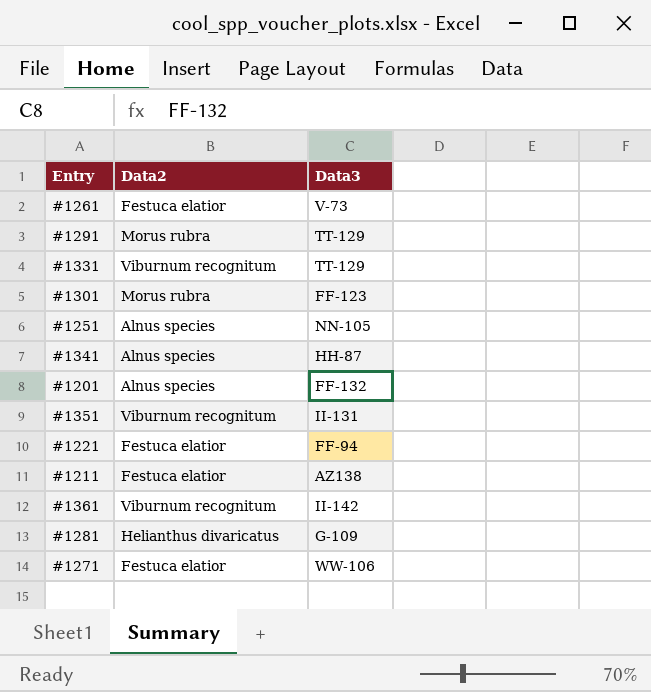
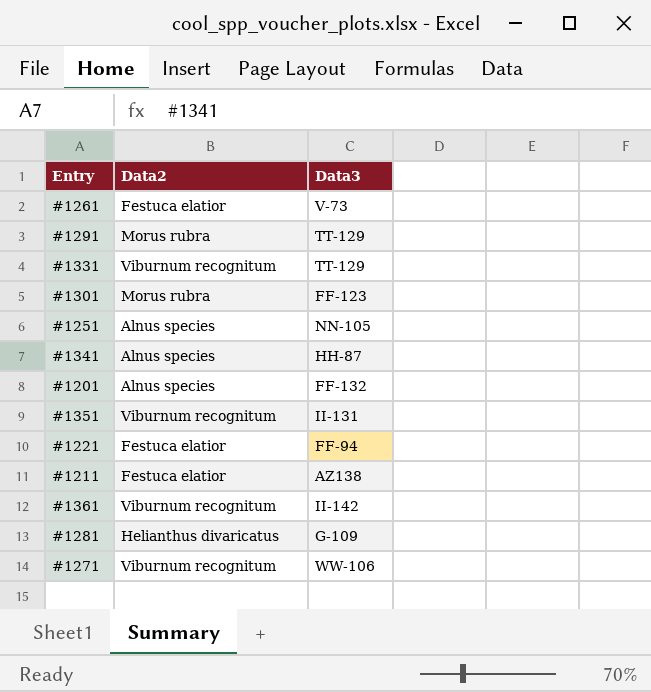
#1271 | Data2: Festuca elatior -> Viburnum recognitum

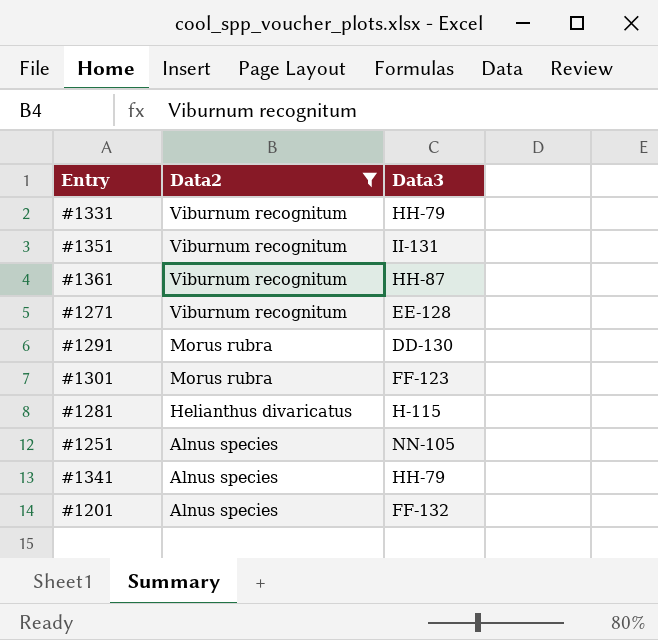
filter: none -> Data2 != Festuca elatior
row order: none -> Data2 descending
#1331 | Data3: TT-129 -> HH-79
#1361 | Data3: II-142 -> HH-87
#1271 | Data3: WW-106 -> EE-128
#1291 | Data3: TT-129 -> DD-130
#1281 | Data3: G-109 -> H-115
#1341 | Data3: HH-87 -> HH-79

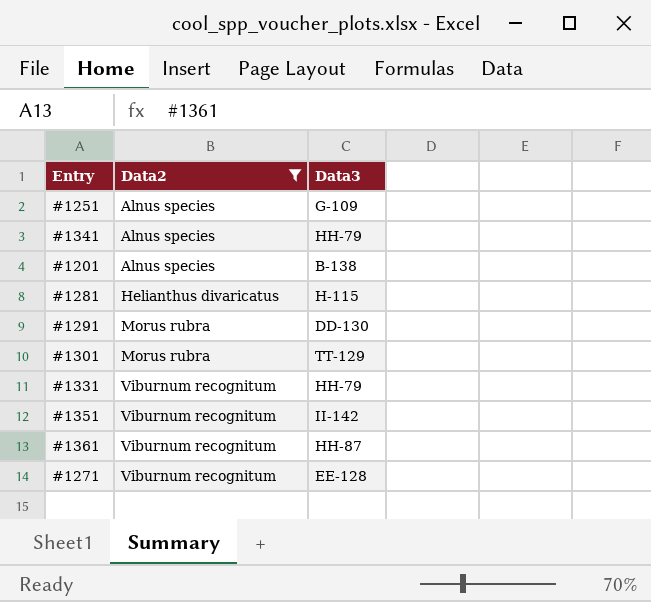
row order: Data2 descending -> Data2 ascending
#1251 | Data3: NN-105 -> G-109
#1201 | Data3: FF-132 -> B-138
#1301 | Data3: FF-123 -> TT-129
#1351 | Data3: II-131 -> II-142

